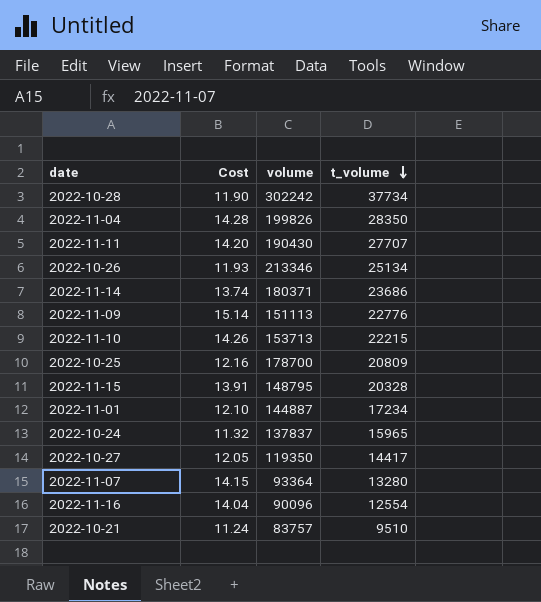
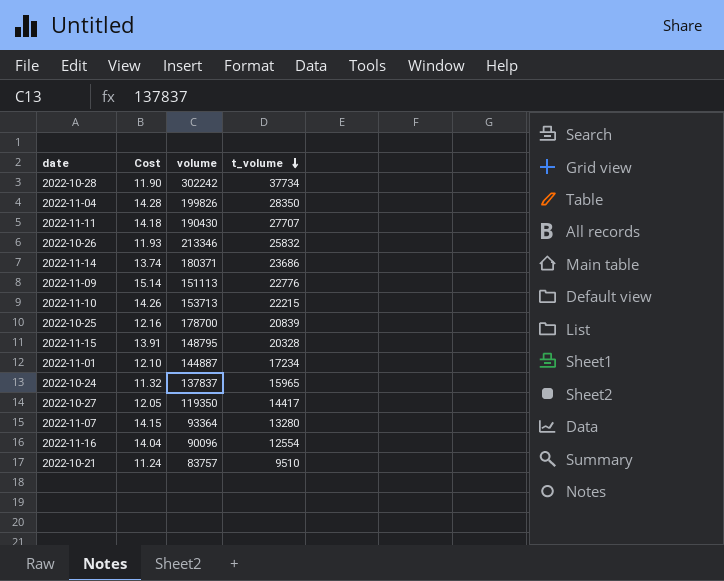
2022-11-11 | Cost: 14.20 -> 14.18
2022-10-26 | t_volume: 25134 -> 25832
2022-10-25 | t_volume: 20809 -> 20839

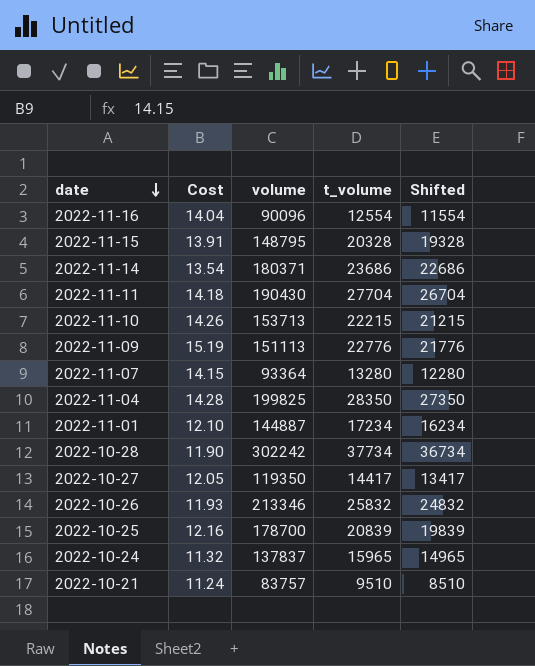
row order: t_volume descending -> date descending
column Shifted | formula: none -> [t_volume] - 1000
2022-11-14 | Cost: 13.74 -> 13.54
2022-11-11 | t_volume: 27707 -> 27704
2022-11-09 | Cost: 15.14 -> 15.19
2022-11-04 | volume: 199826 -> 199825

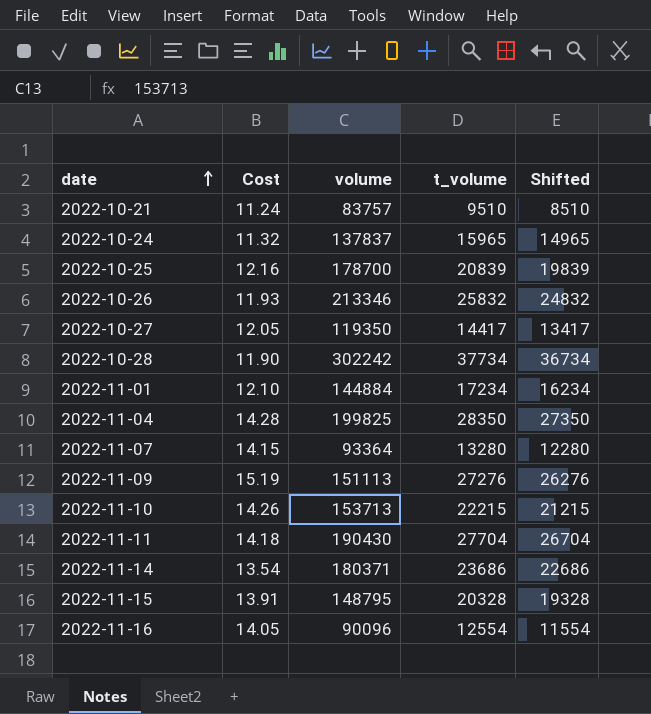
row order: date descending -> date ascending
2022-11-01 | volume: 144887 -> 144884
2022-11-09 | t_volume: 22776 -> 27276
2022-11-09 | Shifted: 21776 -> 26276
2022-11-16 | Cost: 14.04 -> 14.05

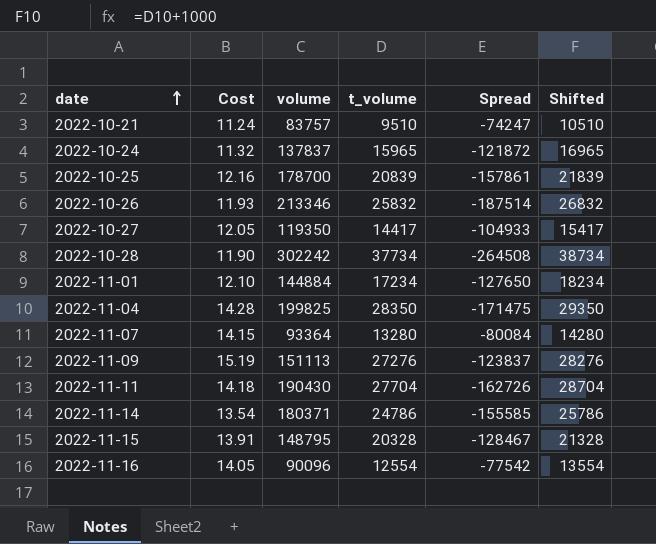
column Spread | formula: none -> [t_volume] - [volume]
column Shifted | formula: [t_volume] - 1000 -> [t_volume] + 1000
row 2022-11-10: 14.26 | 153713 | 22215 | 21215 -> none
2022-11-14 | t_volume: 23686 -> 24786

